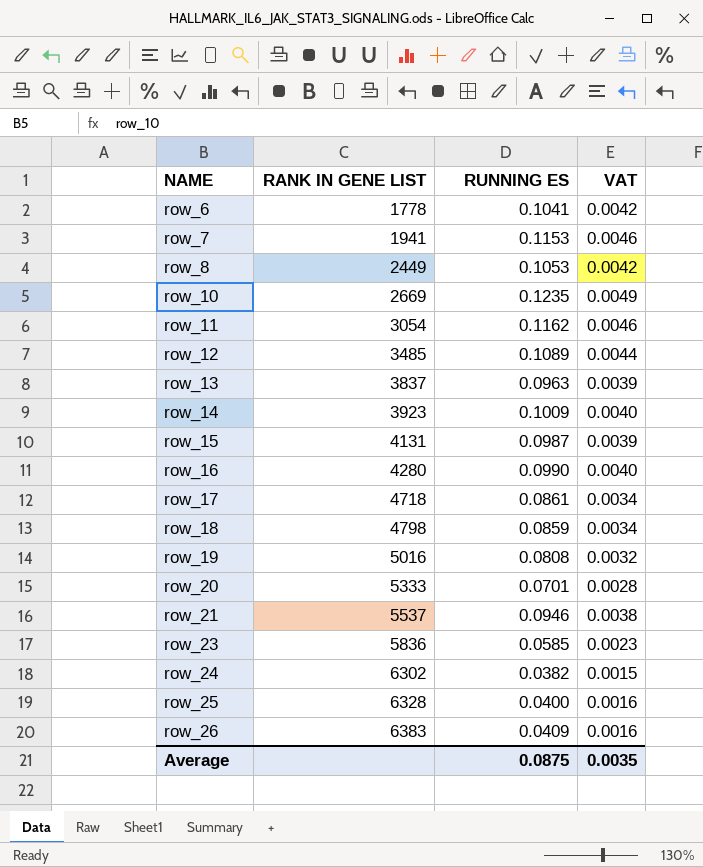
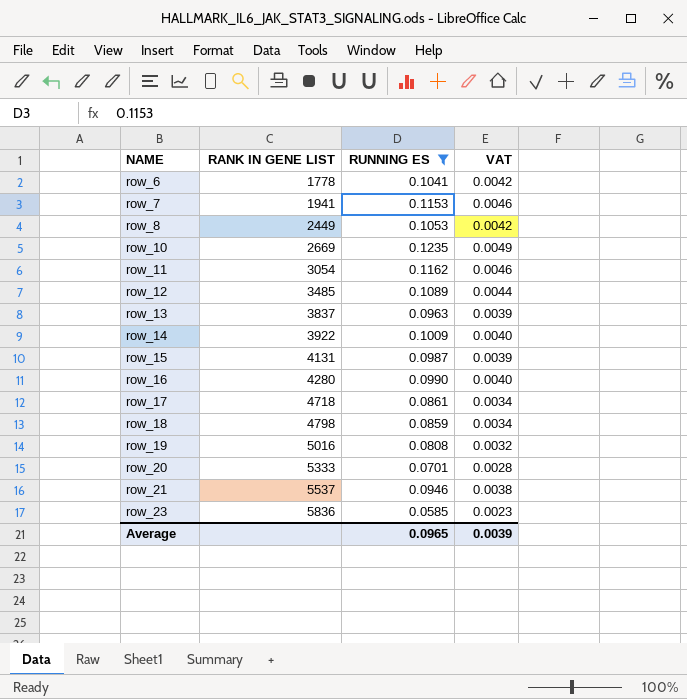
filter: none -> RUNNING ES >= 0.0585
row_14 | RANK IN GENE LIST: 3923 -> 3922
Average | RUNNING ES: 0.0875 -> 0.0965
Average | VAT: 0.0035 -> 0.0039

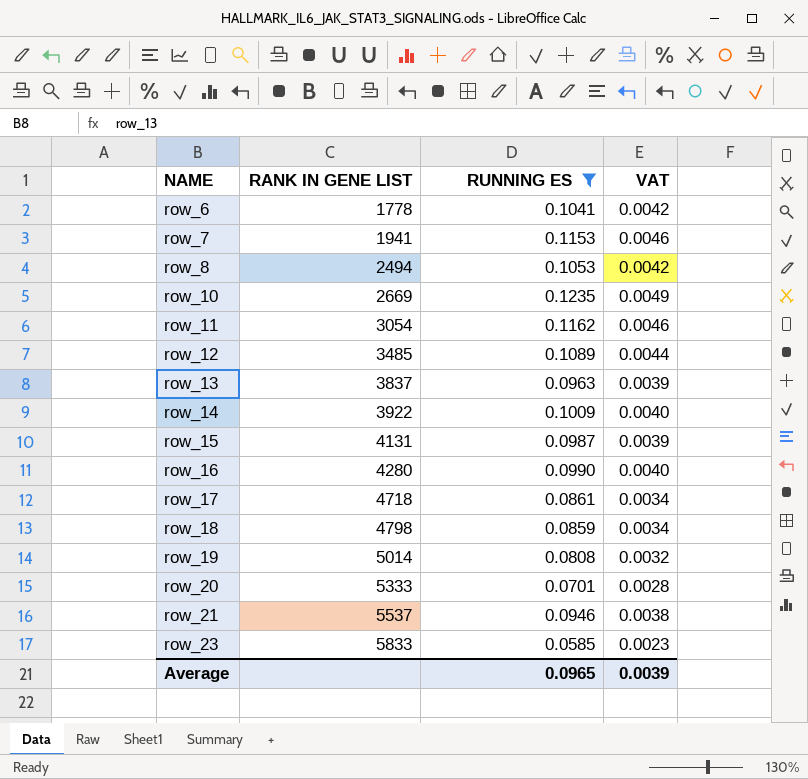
row_8 | RANK IN GENE LIST: 2449 -> 2494
row_19 | RANK IN GENE LIST: 5016 -> 5014
row_23 | RANK IN GENE LIST: 5836 -> 5833

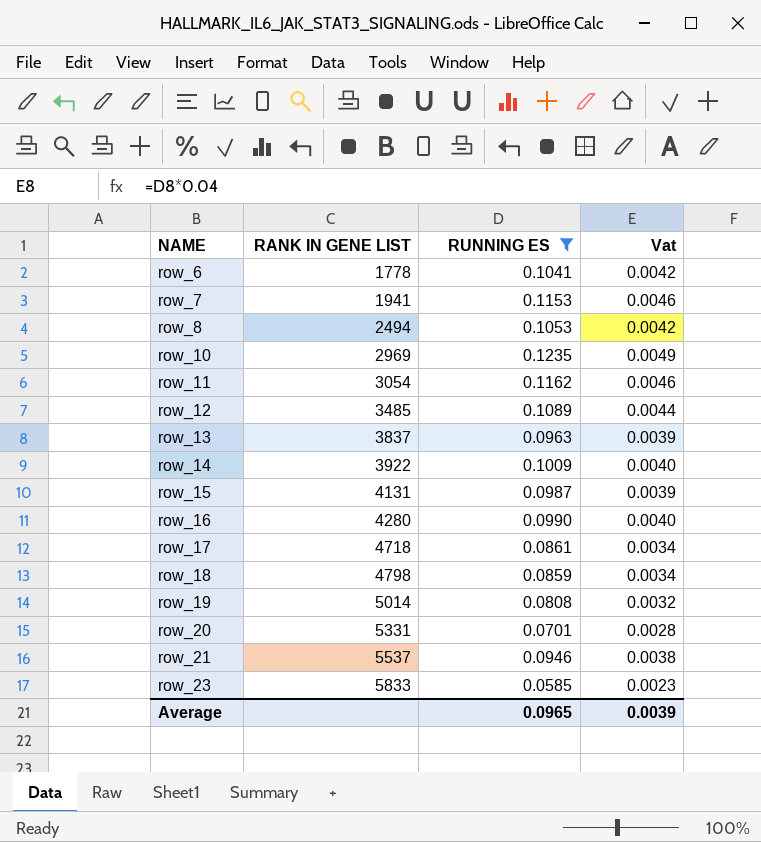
column name: VAT -> Vat
row_10 | RANK IN GENE LIST: 2669 -> 2969
row_20 | RANK IN GENE LIST: 5333 -> 5331

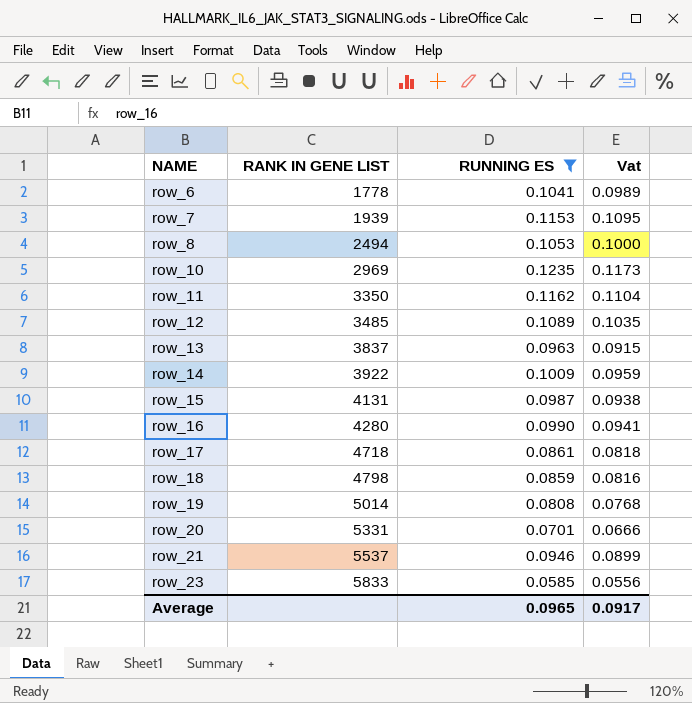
column Vat | formula: [RUNNING ES] * 0.04 -> [RUNNING ES] * 0.95
row_7 | RANK IN GENE LIST: 1941 -> 1939
row_11 | RANK IN GENE LIST: 3054 -> 3350
Average | Vat: 0.0039 -> 0.0917

